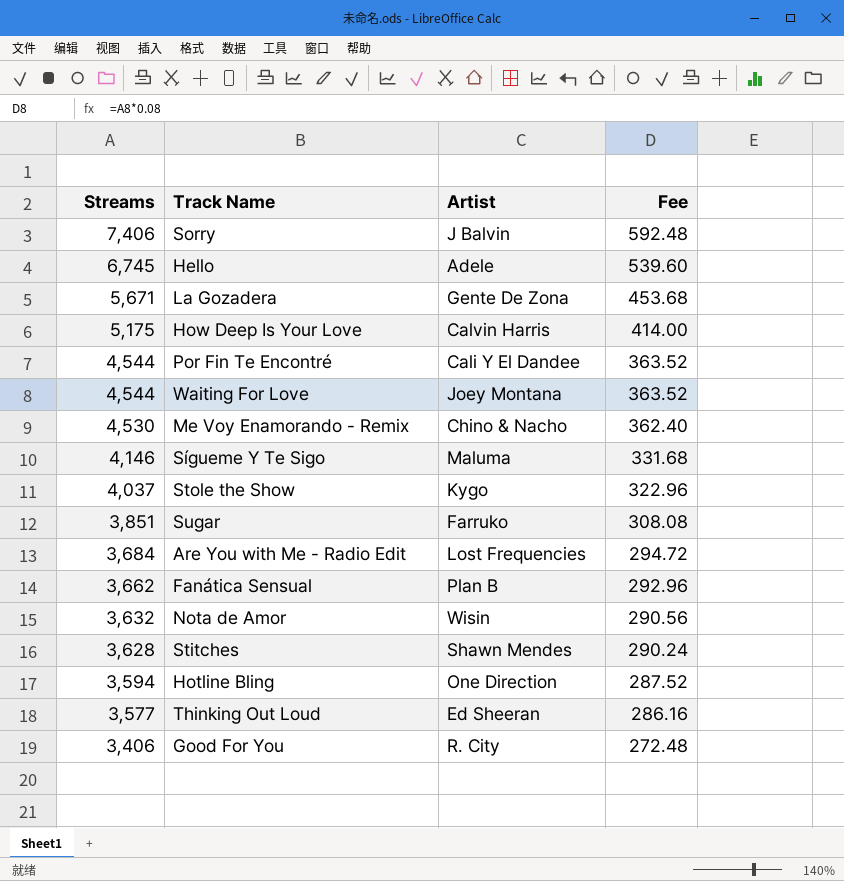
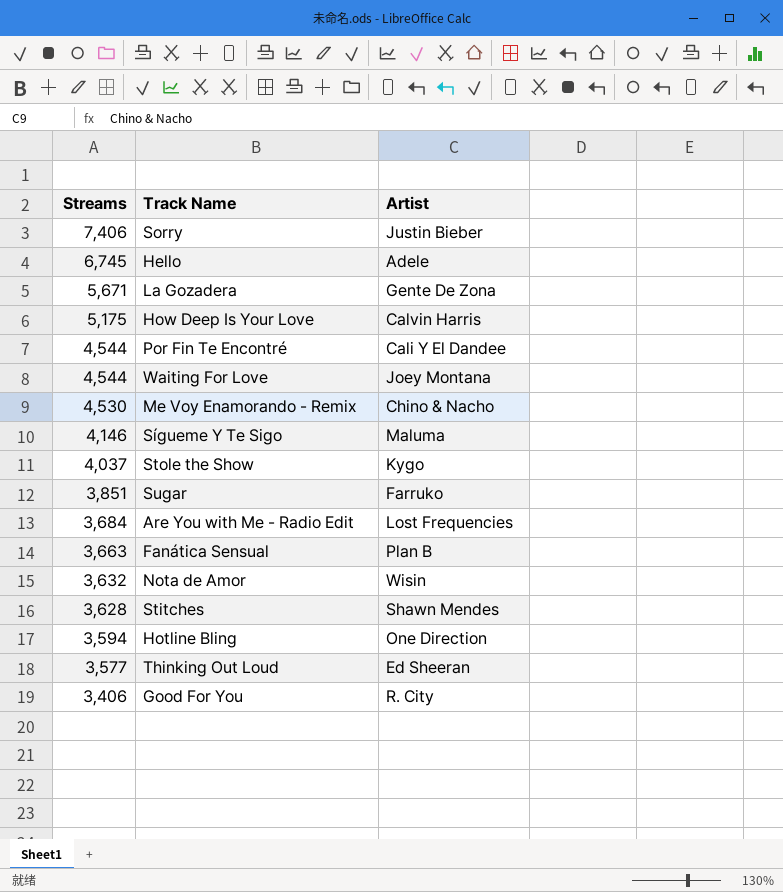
column Fee | formula: [Streams] * 0.08 -> none
Sorry | Artist: J Balvin -> Justin Bieber
Fanática Sensual | Streams: 3,662 -> 3,663

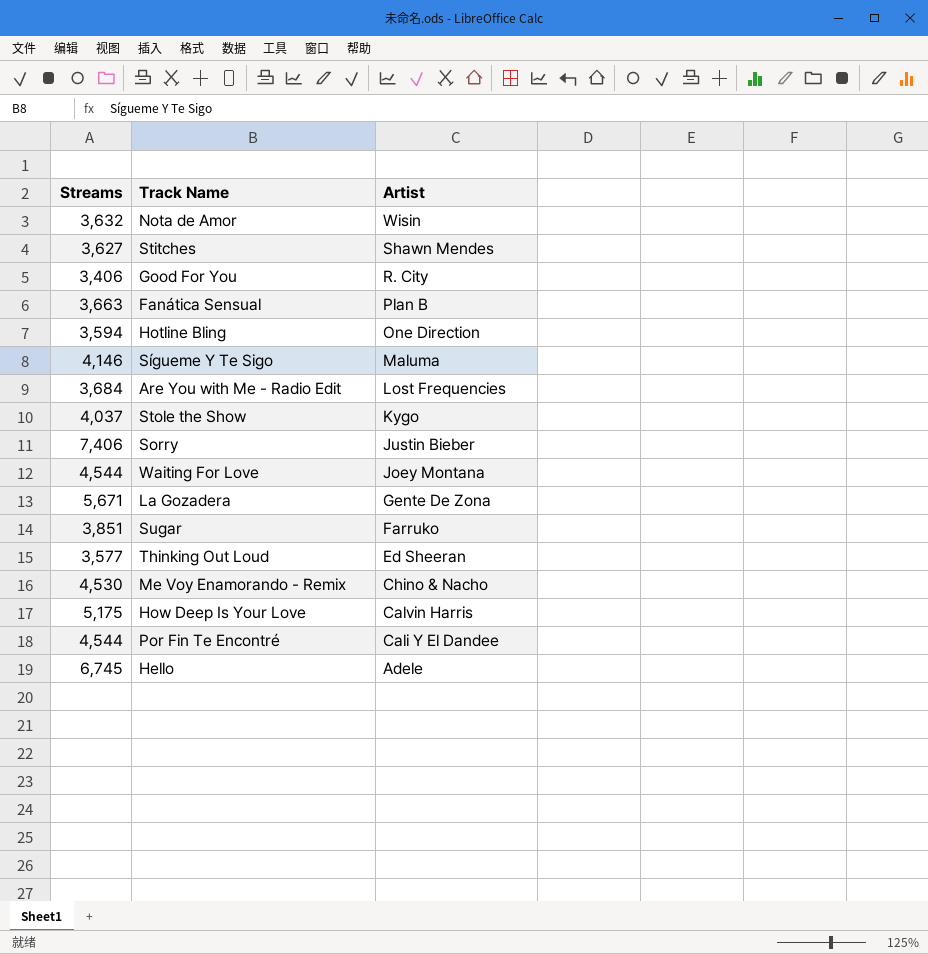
row order: Streams descending -> Artist descending
Stitches | Streams: 3,628 -> 3,627

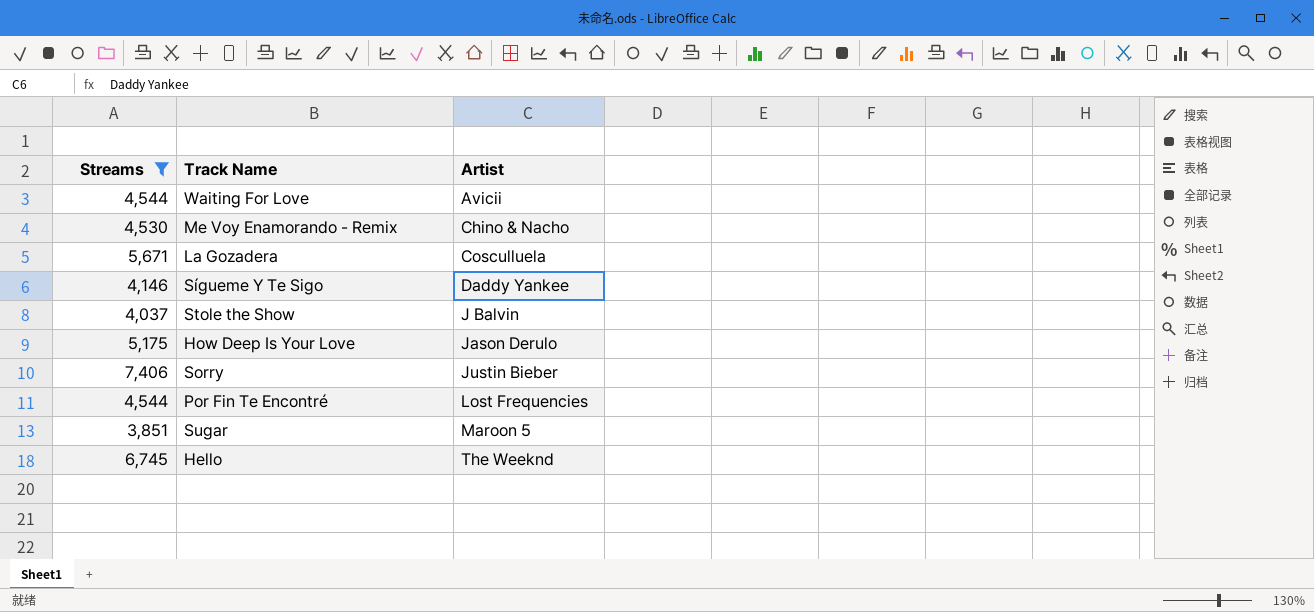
filter: none -> Streams >= 3,851
row order: Artist descending -> Artist ascending
Waiting For Love | Artist: Joey Montana -> Avicii
La Gozadera | Artist: Gente De Zona -> Cosculluela
Sígueme Y Te Sigo | Artist: Maluma -> Daddy Yankee
Stole the Show | Artist: Kygo -> J Balvin
How Deep Is Your Love | Artist: Calvin Harris -> Jason Derulo
Por Fin Te Encontré | Artist: Cali Y El Dandee -> Lost Frequencies
Sugar | Artist: Farruko -> Maroon 5
Hello | Artist: Adele -> The Weeknd

